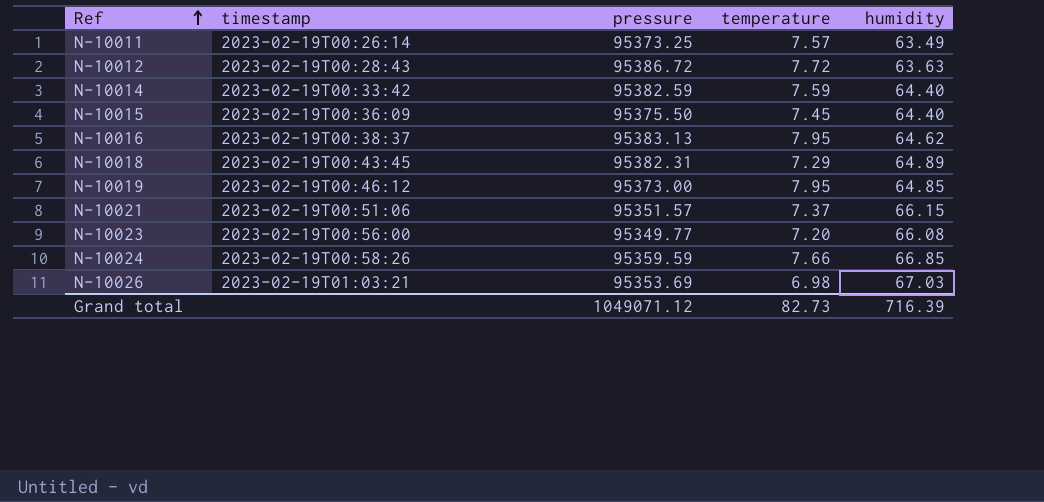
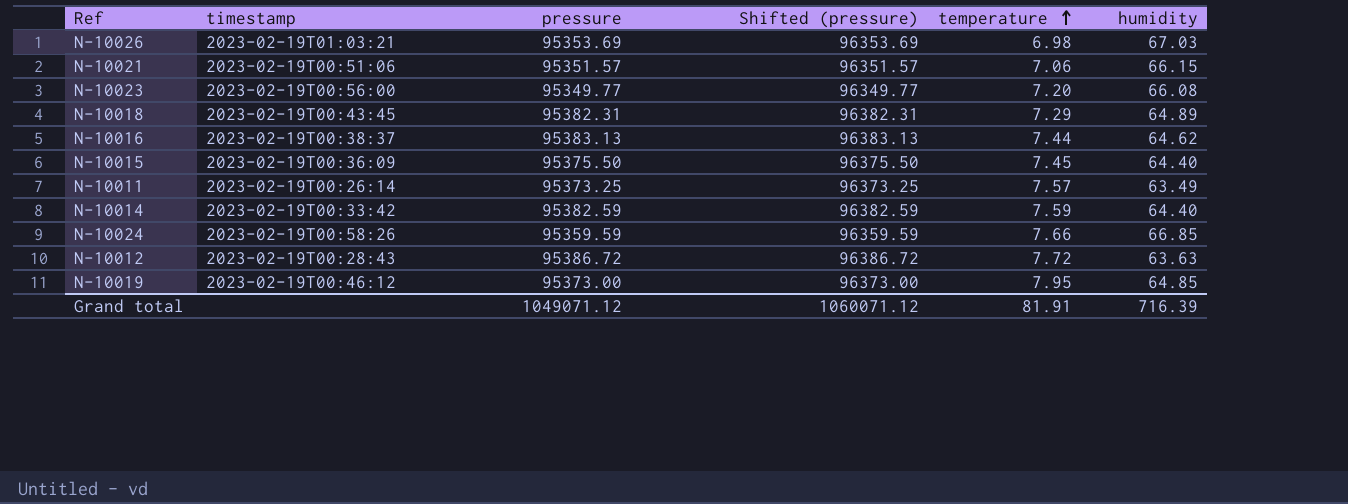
row order: Ref ascending -> temperature ascending
column Shifted (pressure) | formula: none -> [pressure] + 1000
N-10021 | temperature: 7.37 -> 7.06
N-10016 | temperature: 7.95 -> 7.44
Grand total | temperature: 82.73 -> 81.91

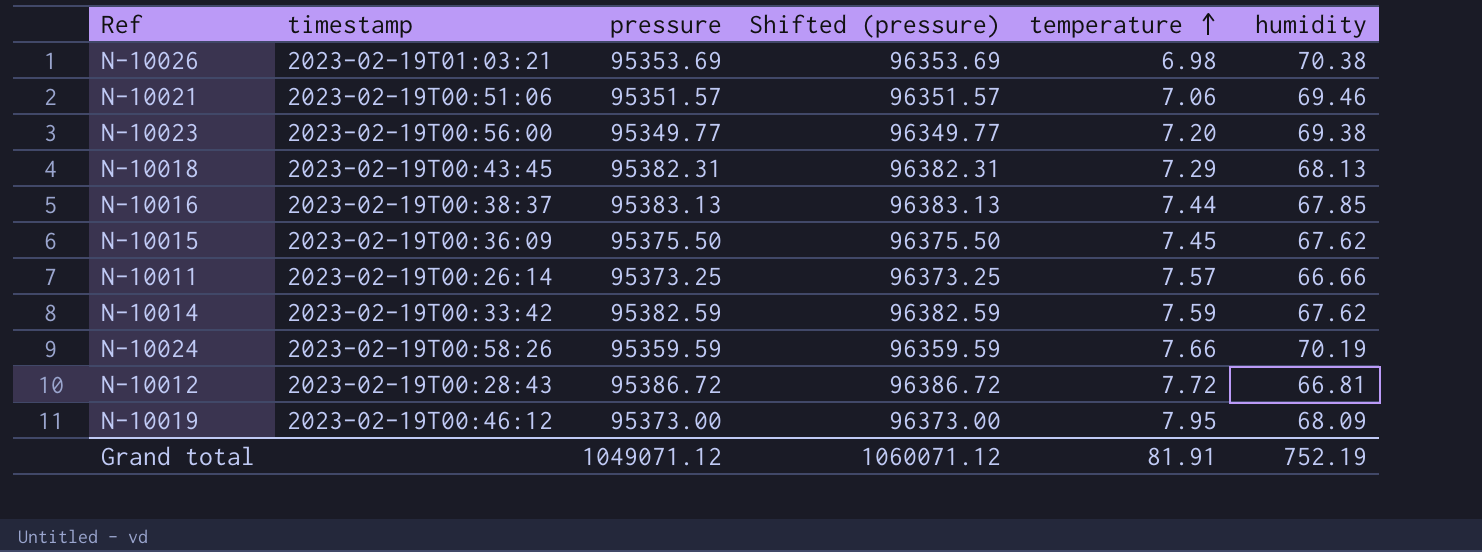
N-10026 | humidity: 67.03 -> 70.38
N-10021 | humidity: 66.15 -> 69.46
N-10023 | humidity: 66.08 -> 69.38
N-10018 | humidity: 64.89 -> 68.13
N-10016 | humidity: 64.62 -> 67.85
N-10015 | humidity: 64.40 -> 67.62
N-10011 | humidity: 63.49 -> 66.66
N-10014 | humidity: 64.40 -> 67.62
N-10024 | humidity: 66.85 -> 70.19
N-10012 | humidity: 63.63 -> 66.81
N-10019 | humidity: 64.85 -> 68.09
Grand total | humidity: 716.39 -> 752.19

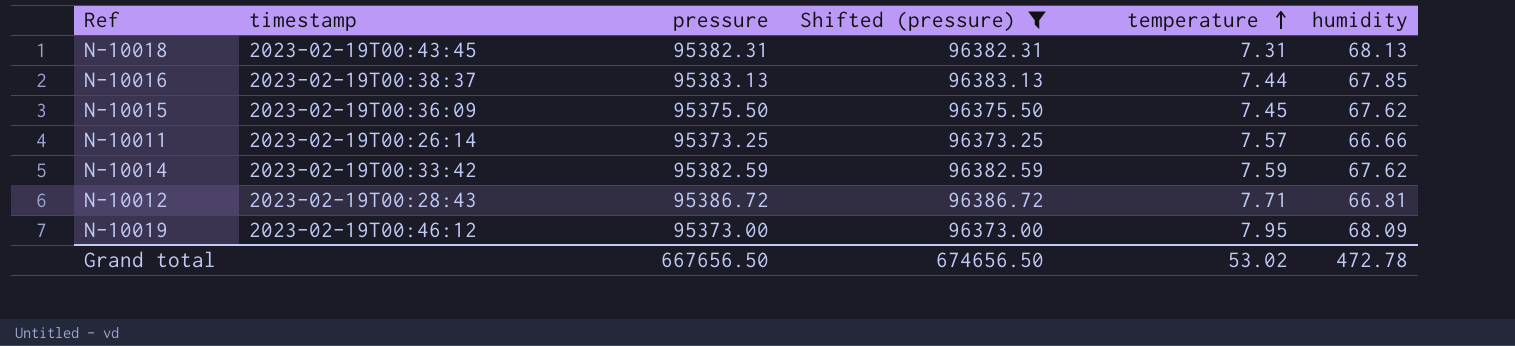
filter: none -> Shifted (pressure) >= 96373.00
N-10018 | temperature: 7.29 -> 7.31
N-10012 | temperature: 7.72 -> 7.71
Grand total | pressure: 1049071.12 -> 667656.50
Grand total | Shifted (pressure): 1060071.12 -> 674656.50
Grand total | temperature: 81.91 -> 53.02
Grand total | humidity: 752.19 -> 472.78

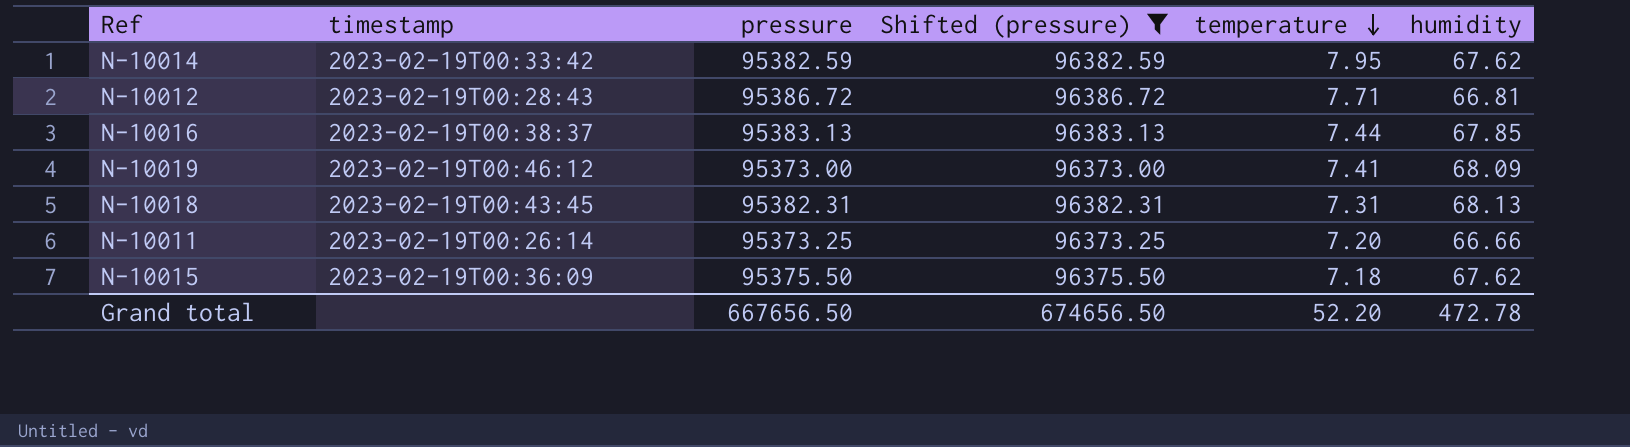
row order: temperature ascending -> temperature descending
N-10014 | temperature: 7.59 -> 7.95
N-10019 | temperature: 7.95 -> 7.41
N-10011 | temperature: 7.57 -> 7.20
N-10015 | temperature: 7.45 -> 7.18
Grand total | temperature: 53.02 -> 52.20

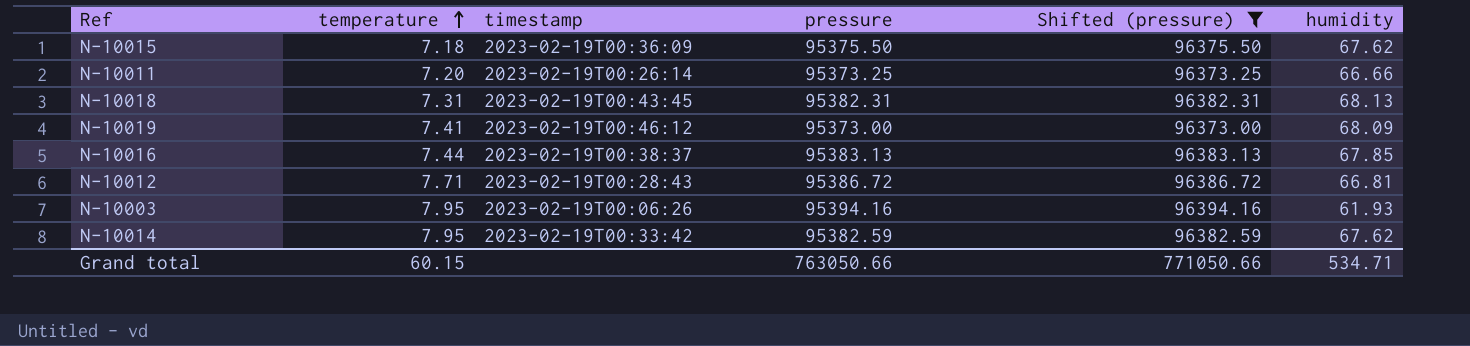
row order: temperature descending -> temperature ascending
column temperature | position: 5 -> 2
row N-10003: none -> 7.95 | 2023-02-19T00:06:26 | 95394.16 | 96394.16 | 61.93
Grand total | temperature: 52.20 -> 60.15
Grand total | pressure: 667656.50 -> 763050.66
Grand total | Shifted (pressure): 674656.50 -> 771050.66
Grand total | humidity: 472.78 -> 534.71

